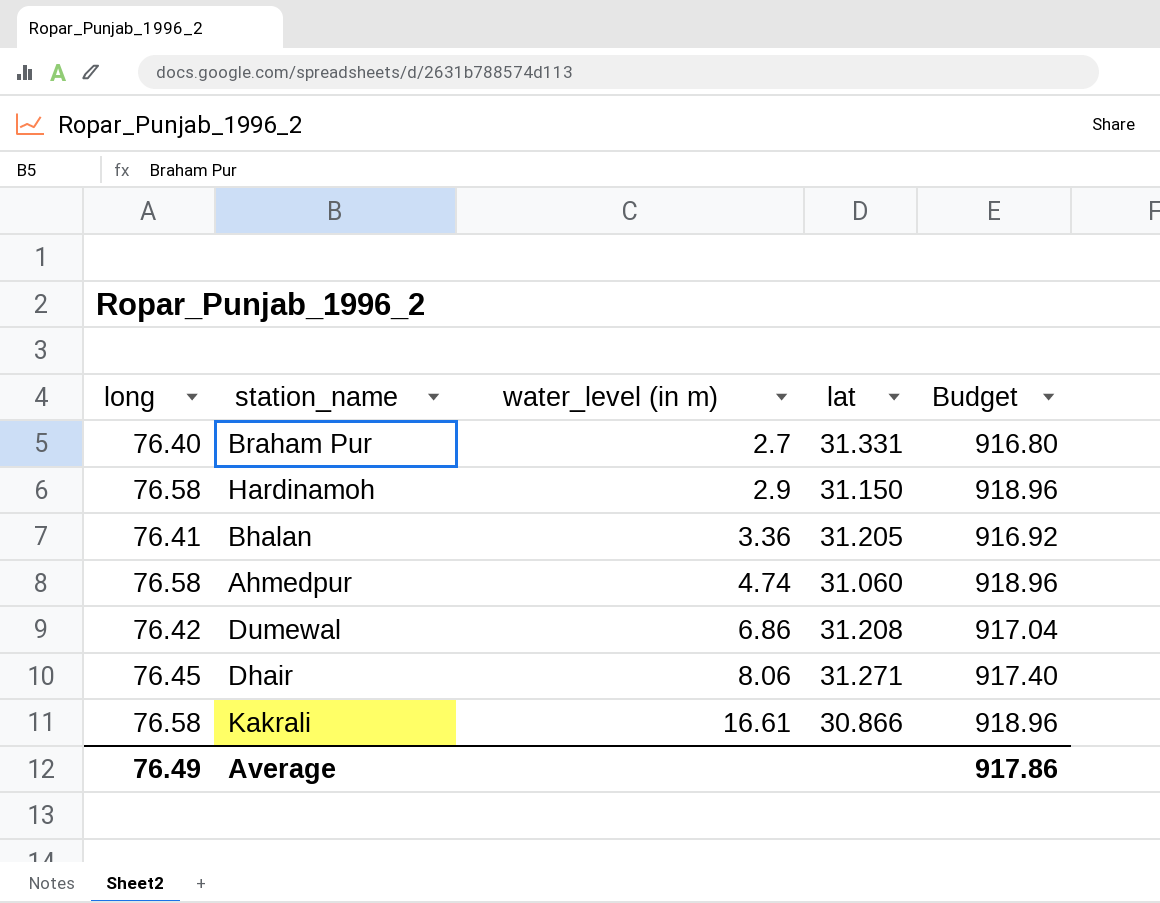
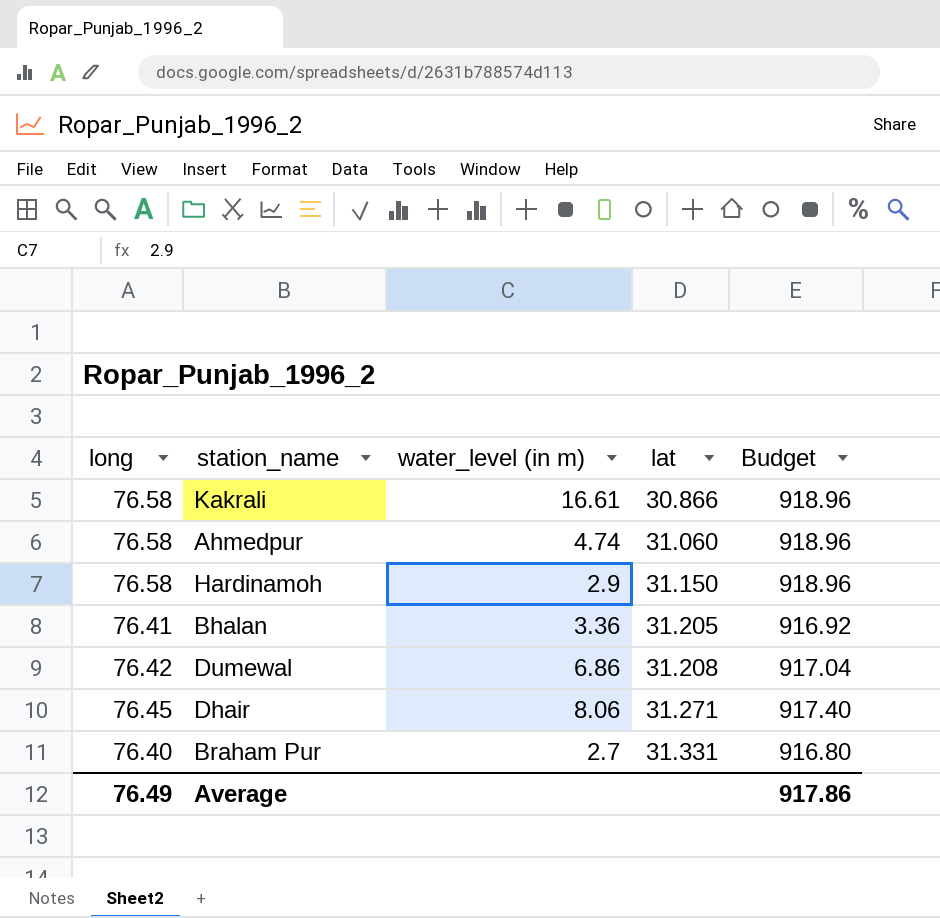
row order: water_level (in m) ascending -> lat ascending

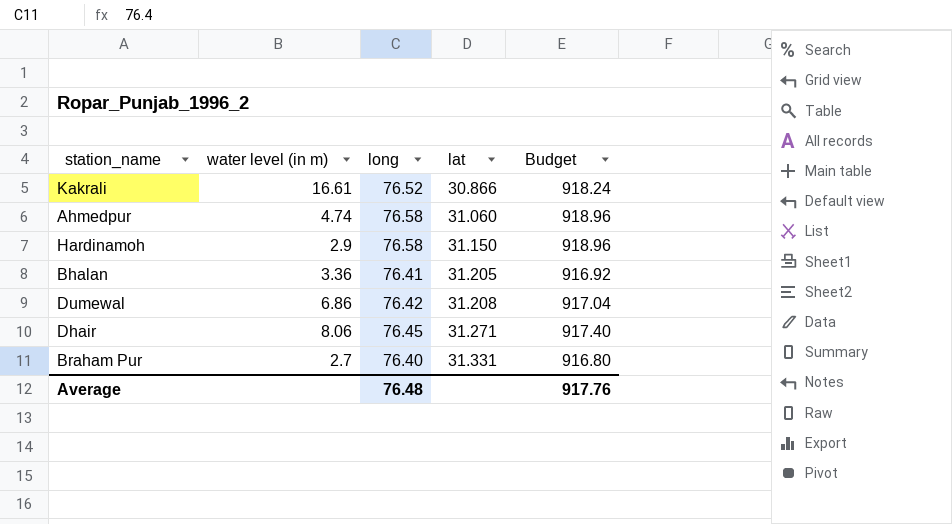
column name: water_level (in m) -> water level (in m)
column long | position: 1 -> 3
Kakrali | long: 76.58 -> 76.52
Kakrali | Budget: 918.96 -> 918.24
Average | long: 76.49 -> 76.48
Average | Budget: 917.86 -> 917.76

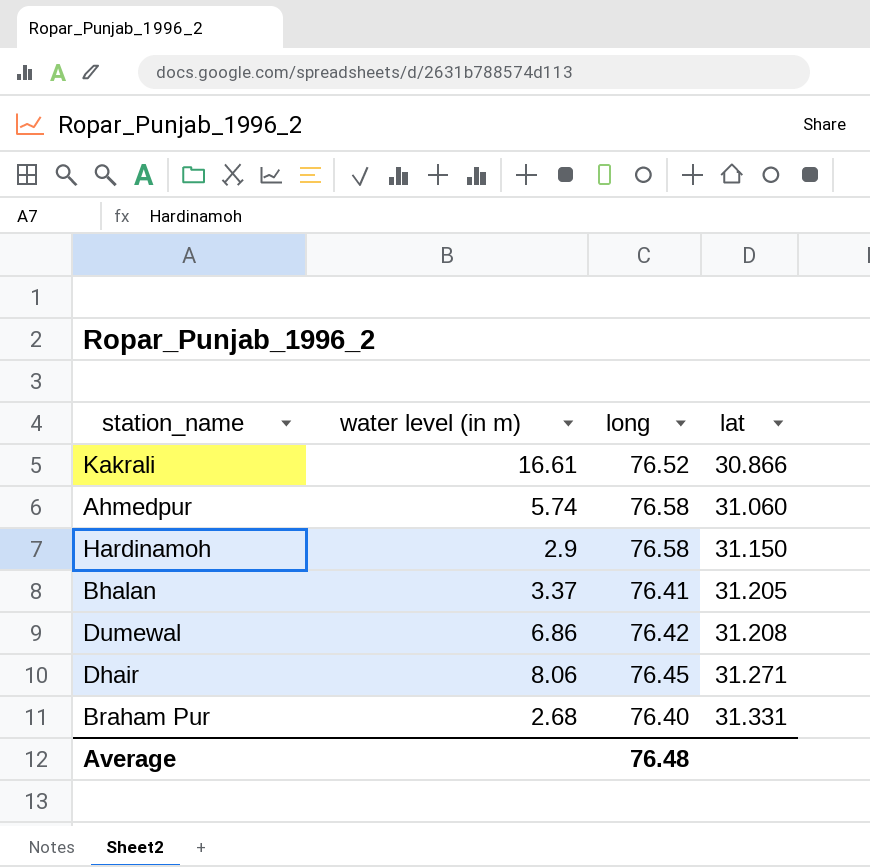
column Budget | formula: [long] * 12 -> none
Ahmedpur | water level (in m): 4.74 -> 5.74
Bhalan | water level (in m): 3.36 -> 3.37
Braham Pur | water level (in m): 2.7 -> 2.68

